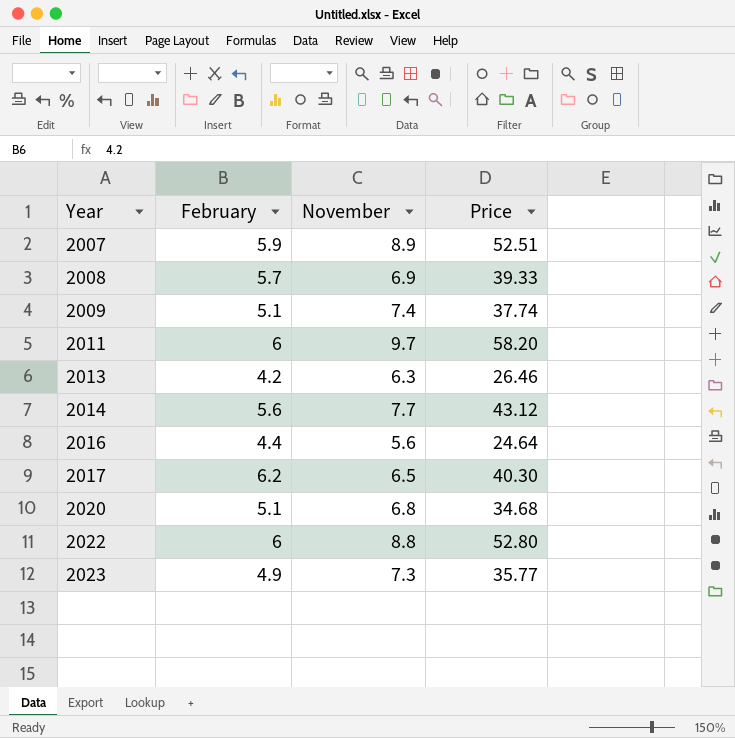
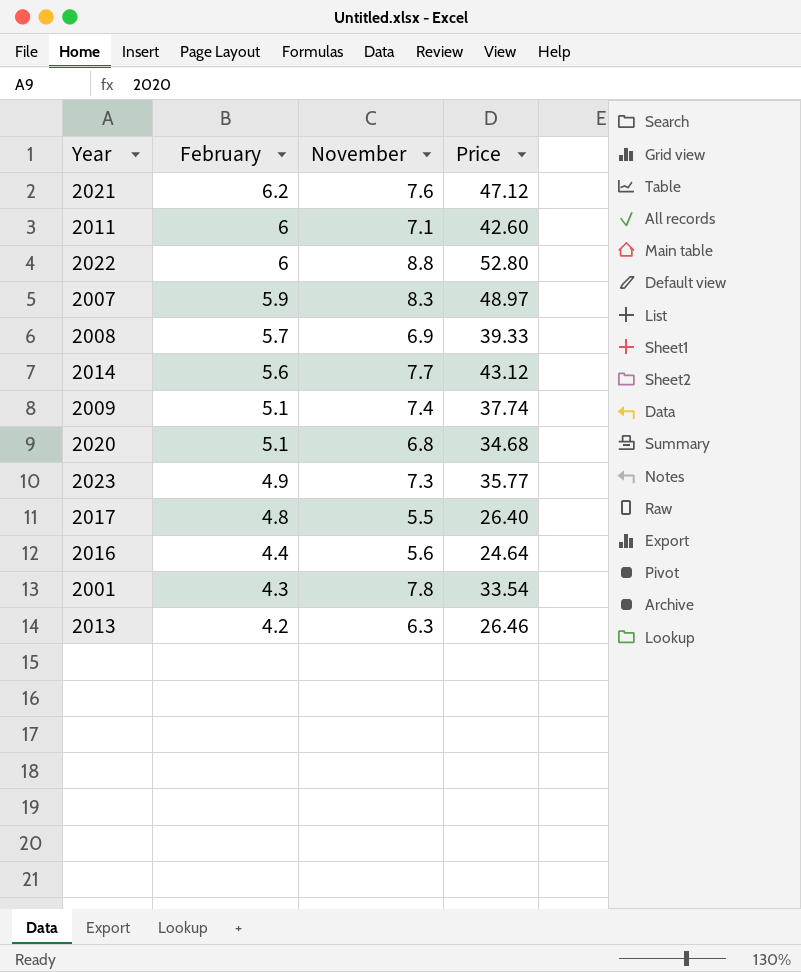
row order: Year ascending -> February descending
row 2021: none -> 6.2 | 7.6 | 47.12
2011 | November: 9.7 -> 7.1
2011 | Price: 58.20 -> 42.60
2007 | November: 8.9 -> 8.3
2007 | Price: 52.51 -> 48.97
2017 | February: 6.2 -> 4.8
2017 | November: 6.5 -> 5.5
2017 | Price: 40.30 -> 26.40
row 2001: none -> 4.3 | 7.8 | 33.54

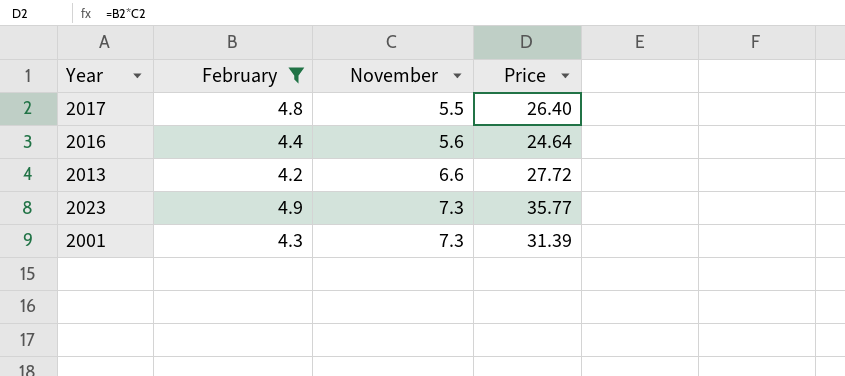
filter: none -> February <= 4.9
row order: February descending -> November ascending
2013 | November: 6.3 -> 6.6
2013 | Price: 26.46 -> 27.72
2001 | November: 7.8 -> 7.3
2001 | Price: 33.54 -> 31.39

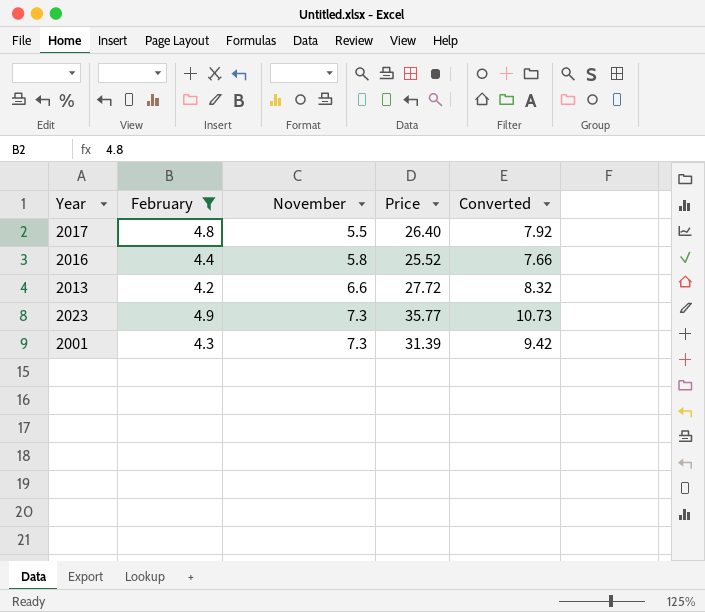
column Converted | formula: none -> [Price] * 0.3
2016 | November: 5.6 -> 5.8
2016 | Price: 24.64 -> 25.52

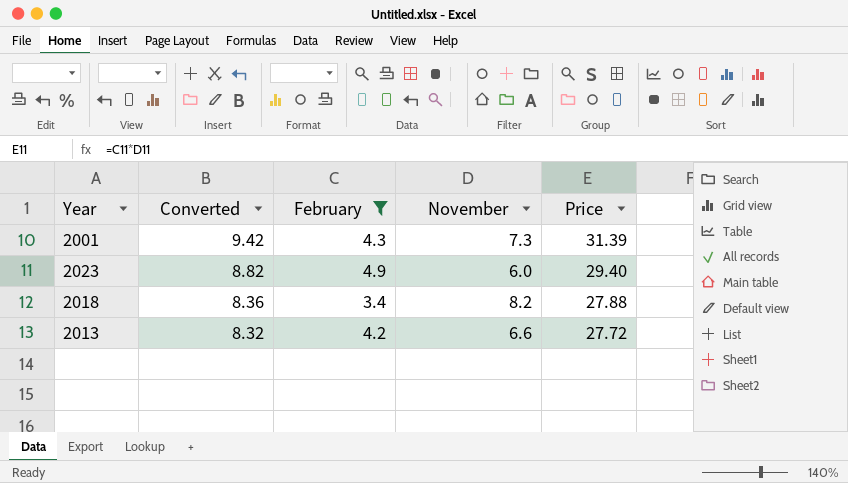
row order: November ascending -> Converted descending
column Converted | position: 5 -> 2
row 2017: 4.8 | 5.5 | 26.40 | 7.92 -> none
row 2016: 4.4 | 5.8 | 25.52 | 7.66 -> none
2023 | Converted: 10.73 -> 8.82
2023 | November: 7.3 -> 6.0
2023 | Price: 35.77 -> 29.40
row 2018: none -> 8.36 | 3.4 | 8.2 | 27.88

